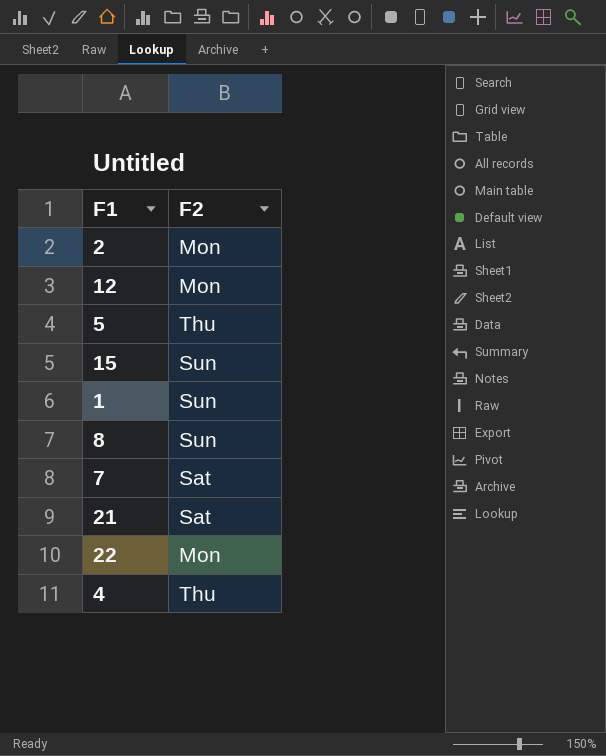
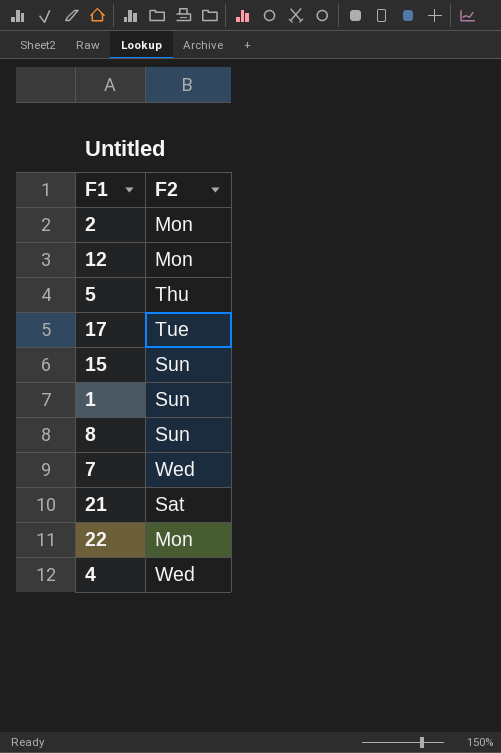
row 17: none -> Tue
7 | F2: Sat -> Wed
4 | F2: Thu -> Wed

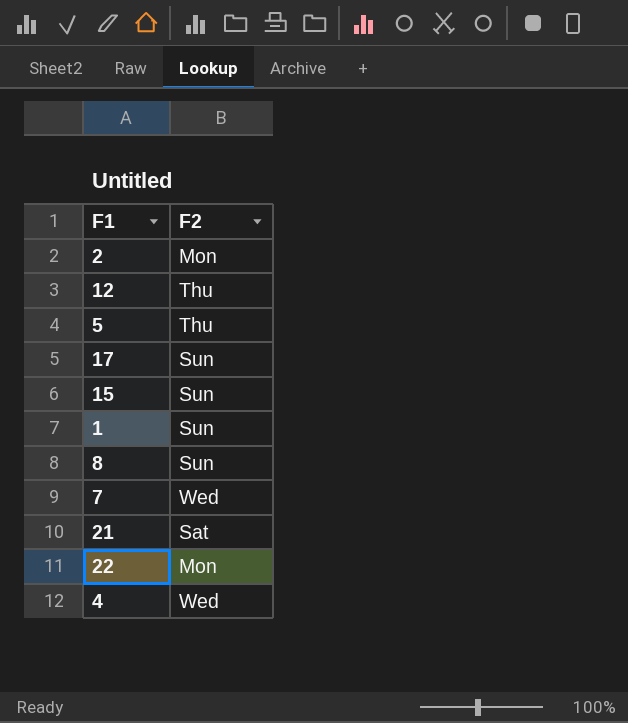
12 | F2: Mon -> Thu
17 | F2: Tue -> Sun

